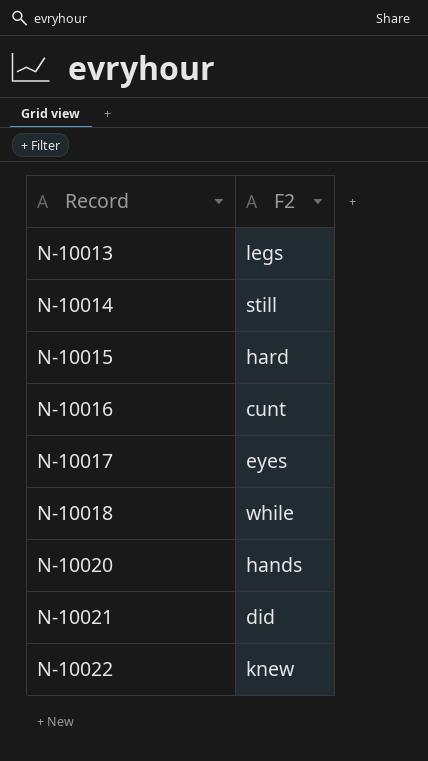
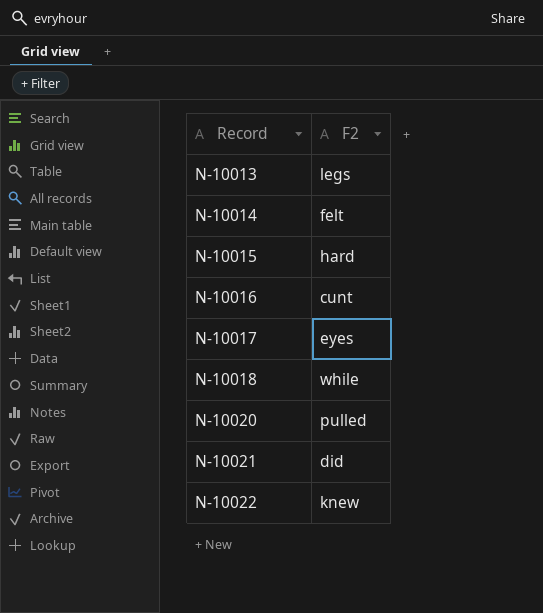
N-10014 | F2: still -> felt
N-10020 | F2: hands -> pulled

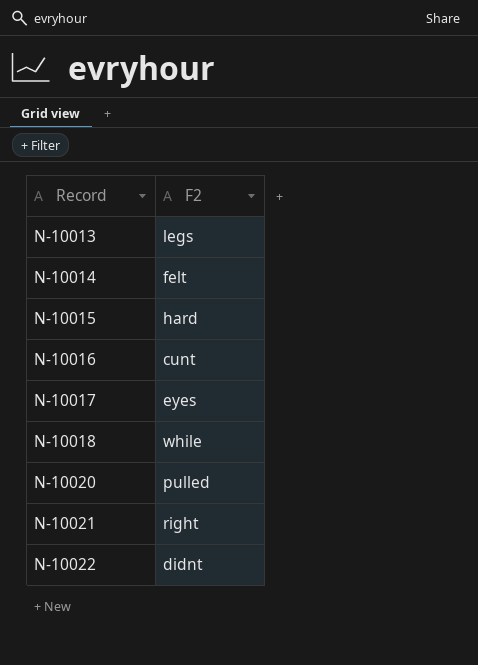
N-10021 | F2: did -> right
N-10022 | F2: knew -> didnt

